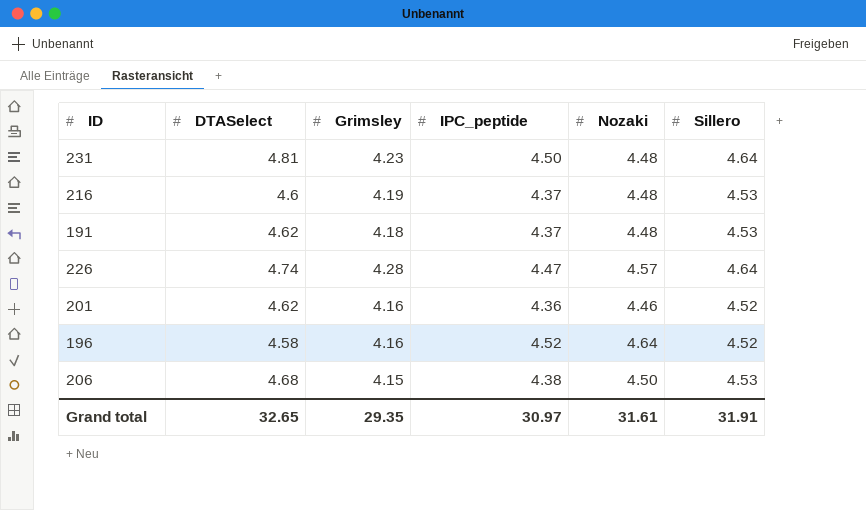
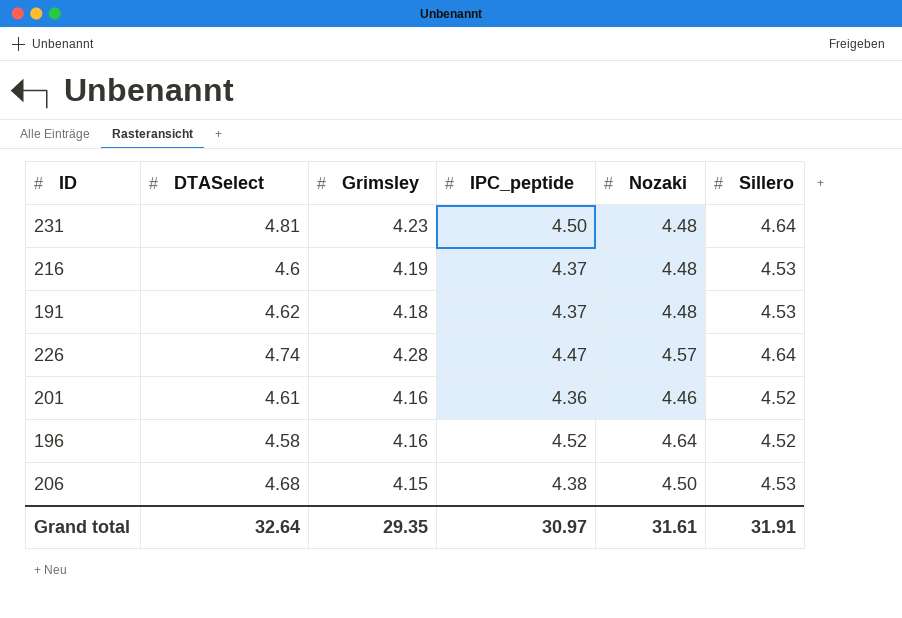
201 | DTASelect: 4.62 -> 4.61
Grand total | DTASelect: 32.65 -> 32.64

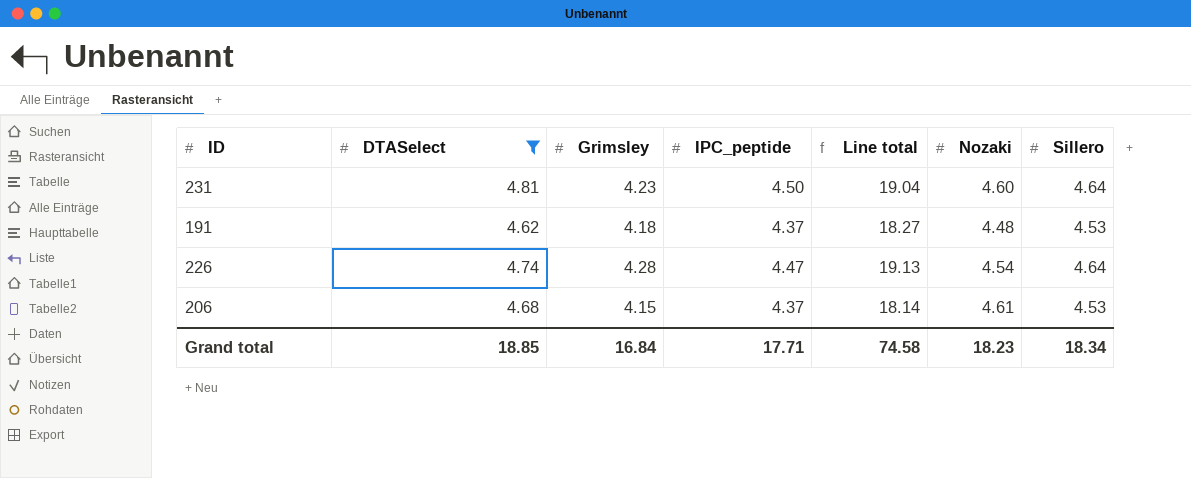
filter: none -> DTASelect >= 4.62
column Line total | formula: none -> [Grimsley] * [IPC_peptide]
231 | Nozaki: 4.48 -> 4.60
226 | Nozaki: 4.57 -> 4.54
206 | IPC_peptide: 4.38 -> 4.37
206 | Nozaki: 4.50 -> 4.61
Grand total | DTASelect: 32.64 -> 18.85
Grand total | Grimsley: 29.35 -> 16.84
Grand total | IPC_peptide: 30.97 -> 17.71
Grand total | Nozaki: 31.61 -> 18.23
Grand total | Sillero: 31.91 -> 18.34

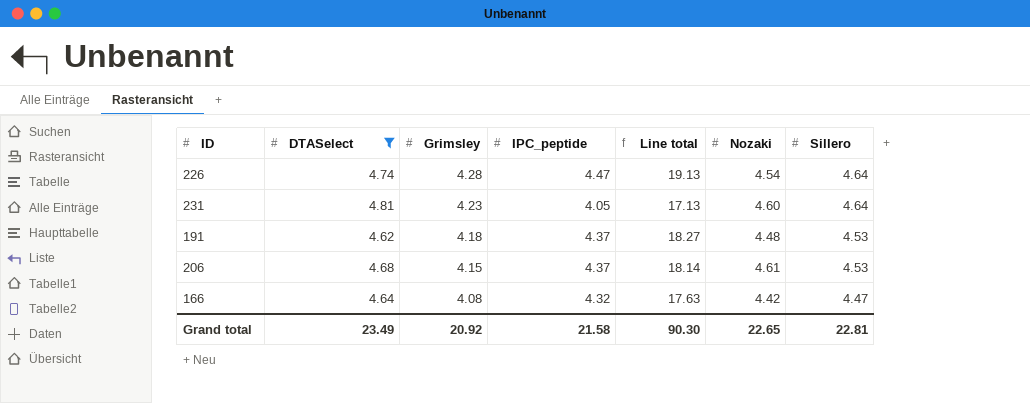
row order: none -> Grimsley descending
231 | IPC_peptide: 4.50 -> 4.05
231 | Line total: 19.04 -> 17.13
row 166: none -> 4.64 | 4.08 | 4.32 | 17.63 | 4.42 | 4.47
Grand total | DTASelect: 18.85 -> 23.49
Grand total | Grimsley: 16.84 -> 20.92
Grand total | IPC_peptide: 17.71 -> 21.58
Grand total | Line total: 74.58 -> 90.30
Grand total | Nozaki: 18.23 -> 22.65
Grand total | Sillero: 18.34 -> 22.81

